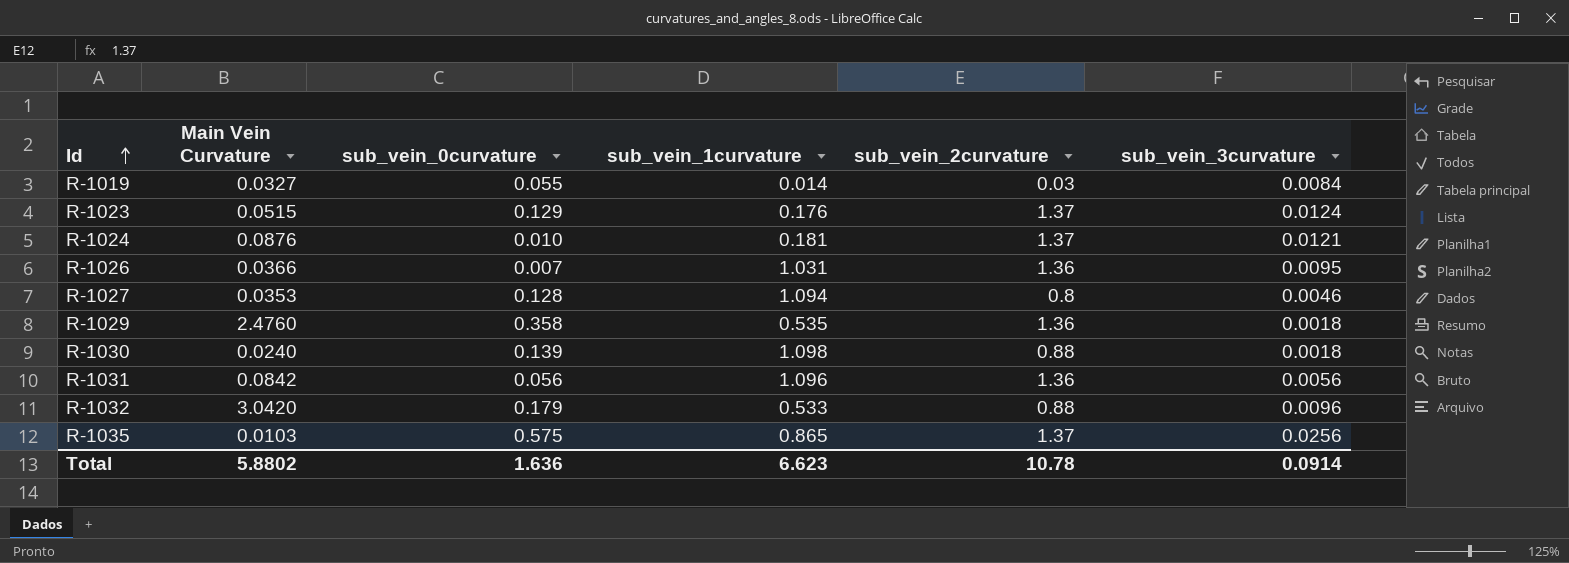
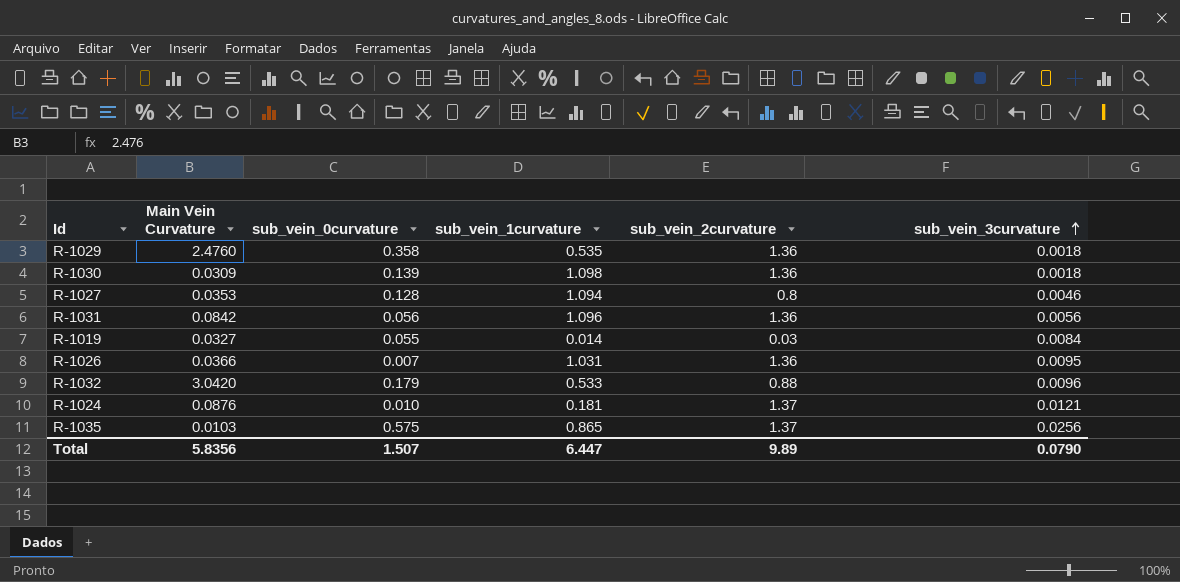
row order: Id ascending -> sub_vein_3curvature ascending
row R-1023: 0.0515 | 0.129 | 0.176 | 1.37 | 0.0124 -> none
R-1030 | Main Vein Curvature: 0.0240 -> 0.0309
R-1030 | sub_vein_2curvature: 0.88 -> 1.36
Total | Main Vein Curvature: 5.8802 -> 5.8356
Total | sub_vein_0curvature: 1.636 -> 1.507
Total | sub_vein_1curvature: 6.623 -> 6.447
Total | sub_vein_2curvature: 10.78 -> 9.89
Total | sub_vein_3curvature: 0.0914 -> 0.0790

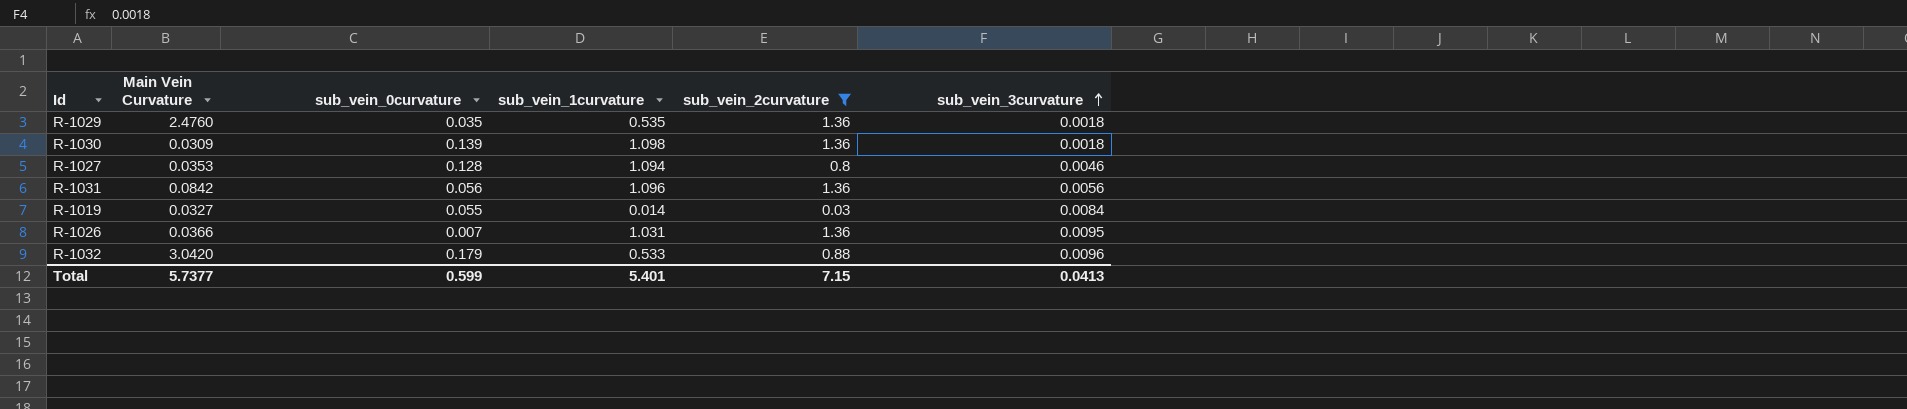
filter: none -> sub_vein_2curvature != 1.37
R-1029 | sub_vein_0curvature: 0.358 -> 0.035
Total | Main Vein Curvature: 5.8356 -> 5.7377
Total | sub_vein_0curvature: 1.507 -> 0.599
Total | sub_vein_1curvature: 6.447 -> 5.401
Total | sub_vein_2curvature: 9.89 -> 7.15
Total | sub_vein_3curvature: 0.0790 -> 0.0413

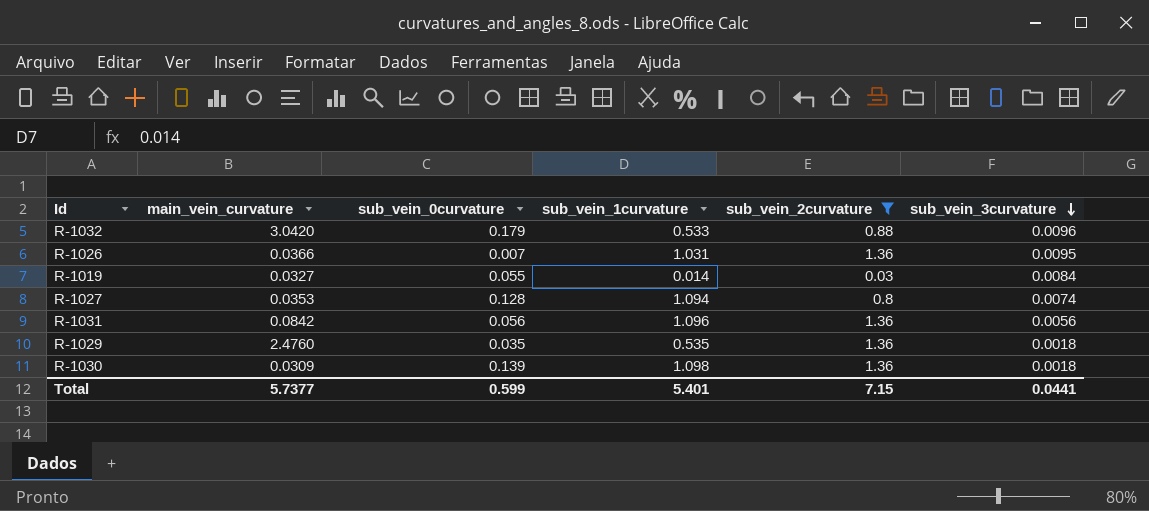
row order: sub_vein_3curvature ascending -> sub_vein_3curvature descending
column name: Main Vein Curvature -> main_vein_curvature
R-1027 | sub_vein_3curvature: 0.0046 -> 0.0074
Total | sub_vein_3curvature: 0.0413 -> 0.0441

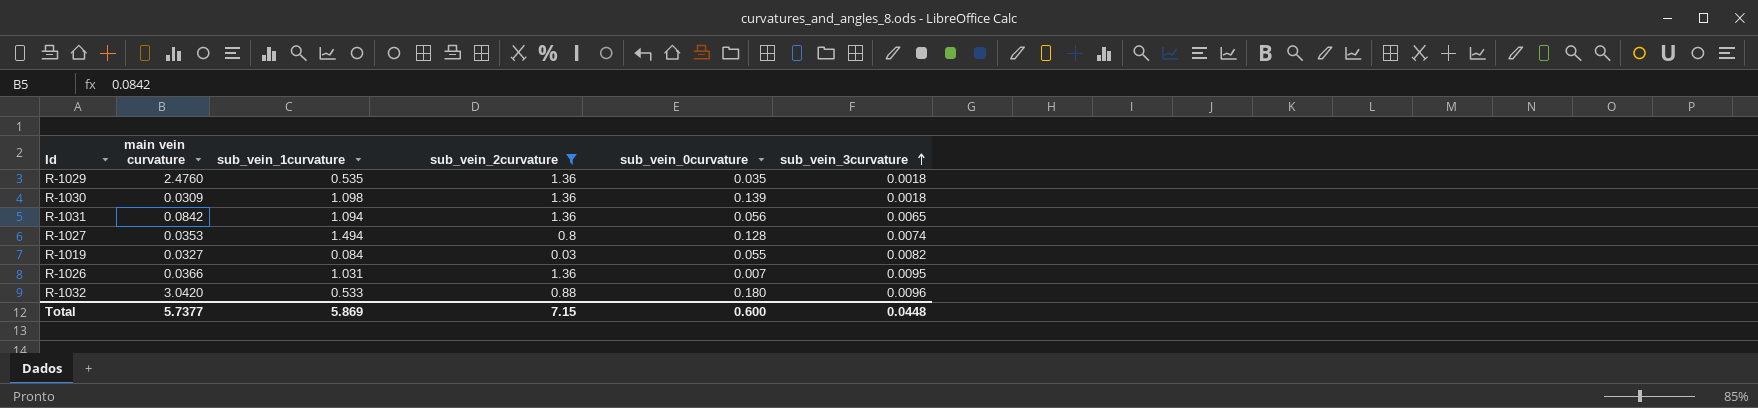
row order: sub_vein_3curvature descending -> sub_vein_3curvature ascending
column name: main_vein_curvature -> main vein curvature
column sub_vein_0curvature | position: 3 -> 5
R-1031 | sub_vein_1curvature: 1.096 -> 1.094
R-1031 | sub_vein_3curvature: 0.0056 -> 0.0065
R-1027 | sub_vein_1curvature: 1.094 -> 1.494
R-1019 | sub_vein_1curvature: 0.014 -> 0.084
R-1019 | sub_vein_3curvature: 0.0084 -> 0.0082
R-1032 | sub_vein_0curvature: 0.179 -> 0.180
Total | sub_vein_1curvature: 5.401 -> 5.869
Total | sub_vein_0curvature: 0.599 -> 0.600
Total | sub_vein_3curvature: 0.0441 -> 0.0448

